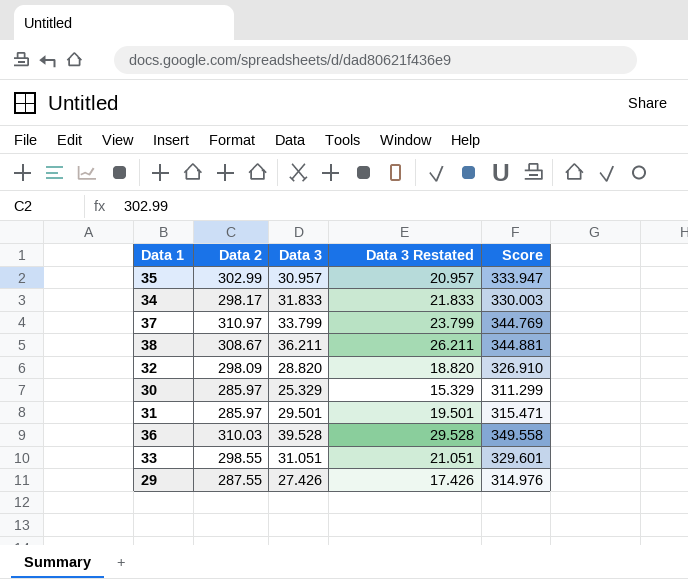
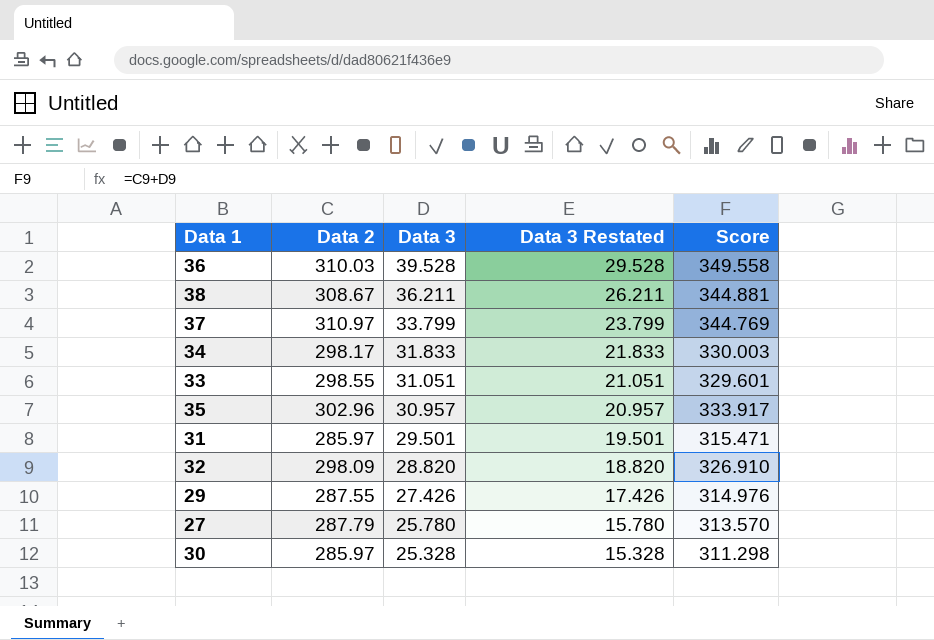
row order: none -> Data 3 descending
35 | Data 2: 302.99 -> 302.96
35 | Score: 333.947 -> 333.917
row 27: none -> 287.79 | 25.780 | 15.780 | 313.570
30 | Data 3: 25.329 -> 25.328
30 | Data 3 Restated: 15.329 -> 15.328
30 | Score: 311.299 -> 311.298

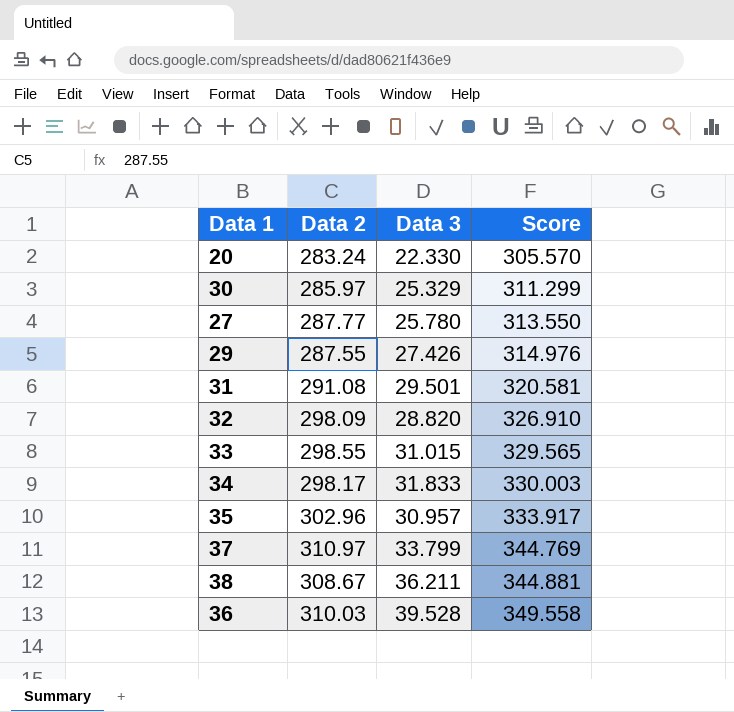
row order: Data 3 descending -> Score ascending
column Data 3 Restated | formula: [Data 3] - 10 -> none
row 20: none -> 283.24 | 22.330 | 305.570
30 | Data 3: 25.328 -> 25.329
30 | Score: 311.298 -> 311.299
27 | Data 2: 287.79 -> 287.77
27 | Score: 313.570 -> 313.550
31 | Data 2: 285.97 -> 291.08
31 | Score: 315.471 -> 320.581
33 | Data 3: 31.051 -> 31.015
33 | Score: 329.601 -> 329.565

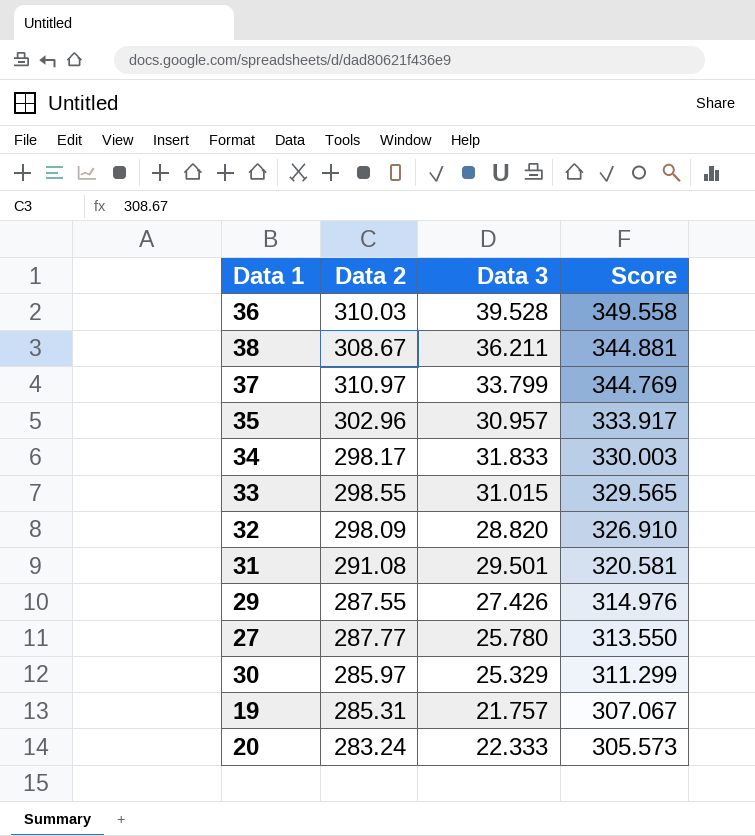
row order: Score ascending -> Score descending
row 19: none -> 285.31 | 21.757 | 307.067
20 | Data 3: 22.330 -> 22.333
20 | Score: 305.570 -> 305.573

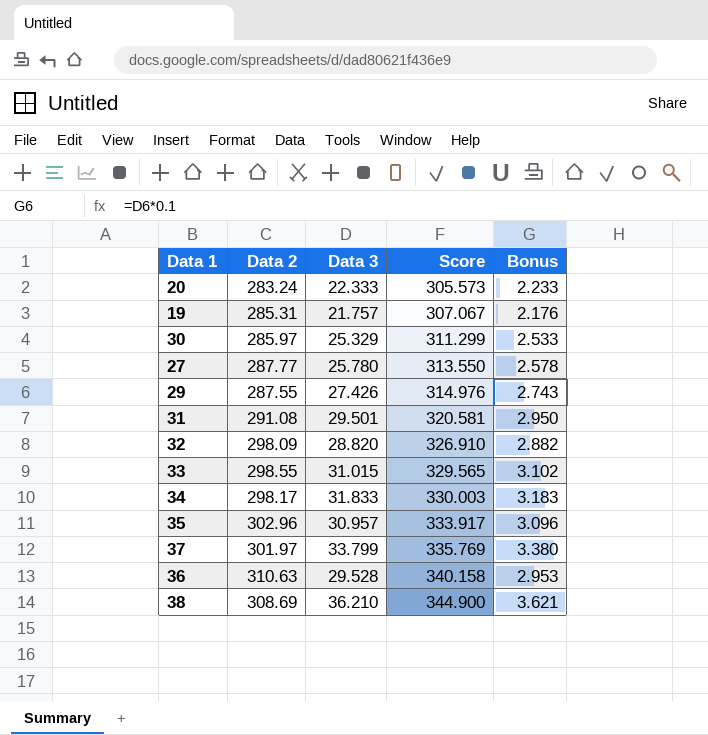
row order: Score descending -> Score ascending
column Bonus | formula: none -> [Data 3] * 0.1
37 | Data 2: 310.97 -> 301.97
37 | Score: 344.769 -> 335.769
36 | Data 2: 310.03 -> 310.63
36 | Data 3: 39.528 -> 29.528
36 | Score: 349.558 -> 340.158
38 | Data 2: 308.67 -> 308.69
38 | Data 3: 36.211 -> 36.210
38 | Score: 344.881 -> 344.900

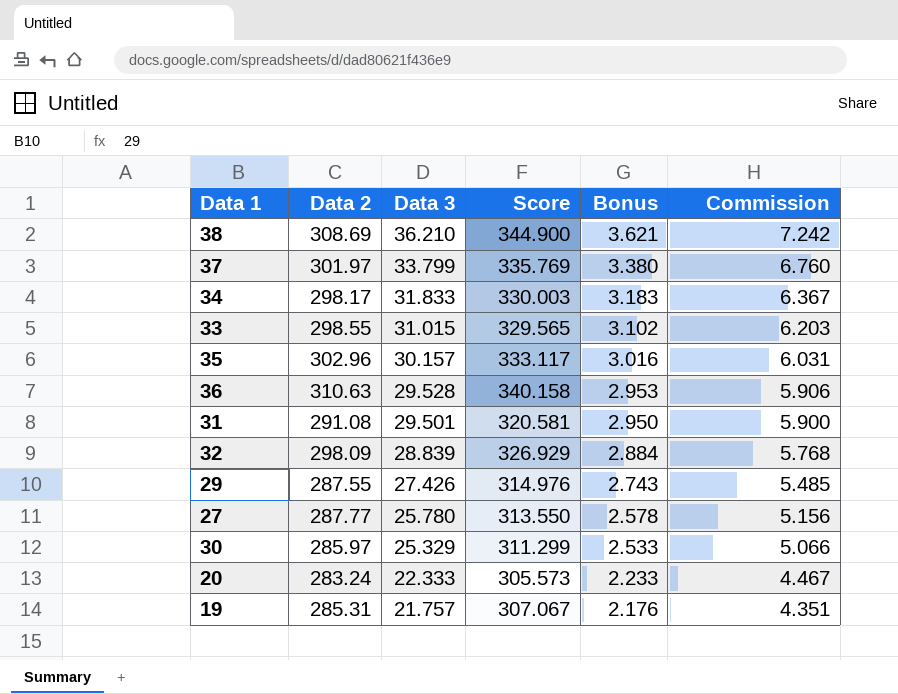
row order: Score ascending -> Data 3 descending
column Commission | formula: none -> [Data 3] * 0.2
35 | Data 3: 30.957 -> 30.157
35 | Score: 333.917 -> 333.117
35 | Bonus: 3.096 -> 3.016
32 | Data 3: 28.820 -> 28.839
32 | Score: 326.910 -> 326.929
32 | Bonus: 2.882 -> 2.884

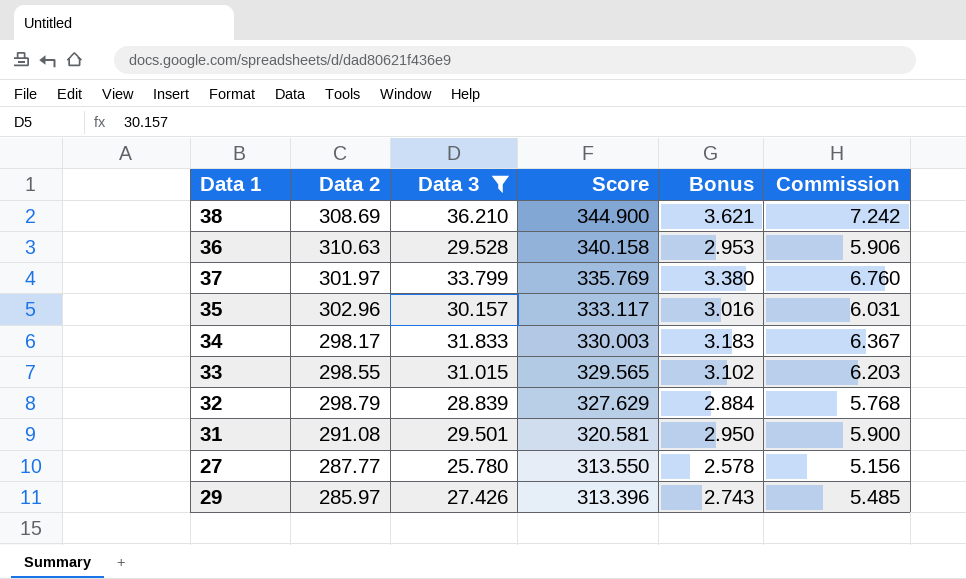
filter: none -> Data 3 >= 25.780
row order: Data 3 descending -> Score descending
32 | Data 2: 298.09 -> 298.79
32 | Score: 326.929 -> 327.629
29 | Data 2: 287.55 -> 285.97
29 | Score: 314.976 -> 313.396

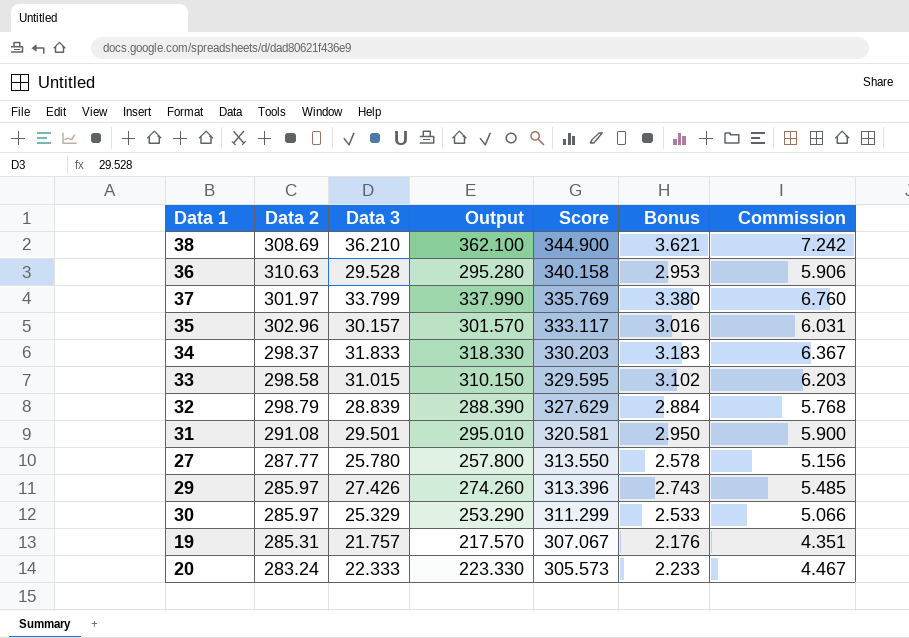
filter: Data 3 >= 25.780 -> none
column Output | formula: none -> [Data 3] * 10
34 | Data 2: 298.17 -> 298.37
34 | Score: 330.003 -> 330.203
33 | Data 2: 298.55 -> 298.58
33 | Score: 329.565 -> 329.595

